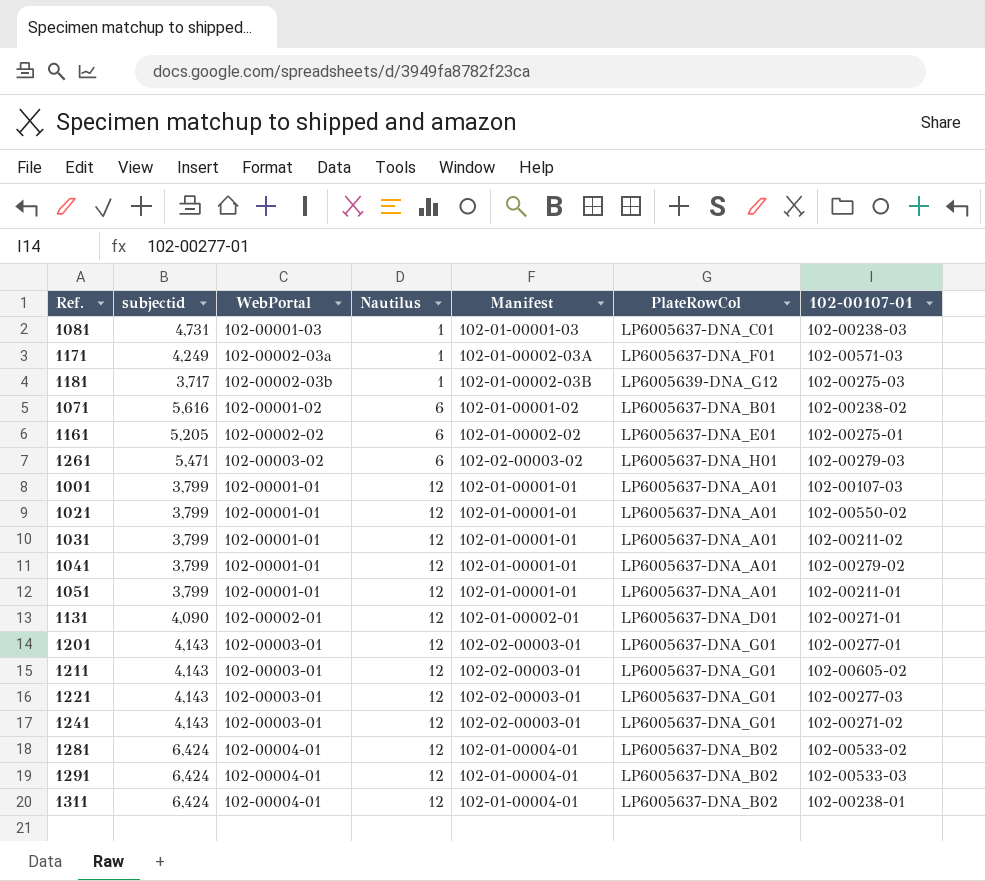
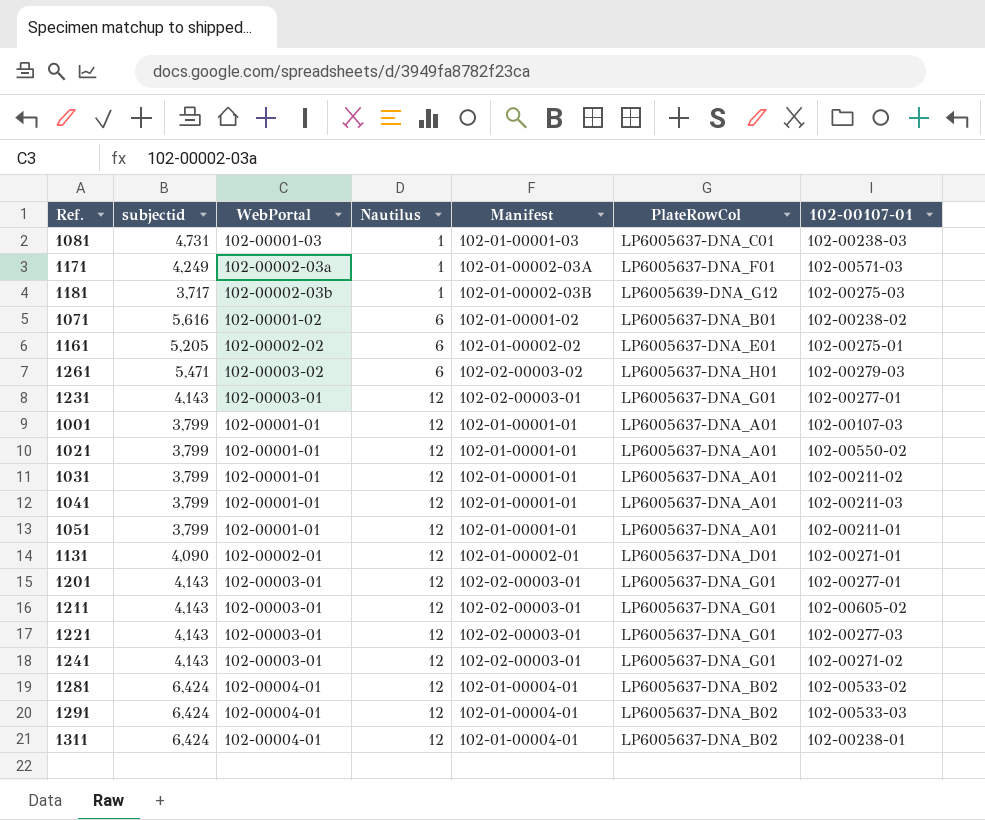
row 1231: none -> 4,143 | 102-00003-01 | 12 | 102-02-00003-01 | LP6005637-DNA_G01 | 102-00277-01
1041 | 102-00107-01: 102-00279-02 -> 102-00211-03

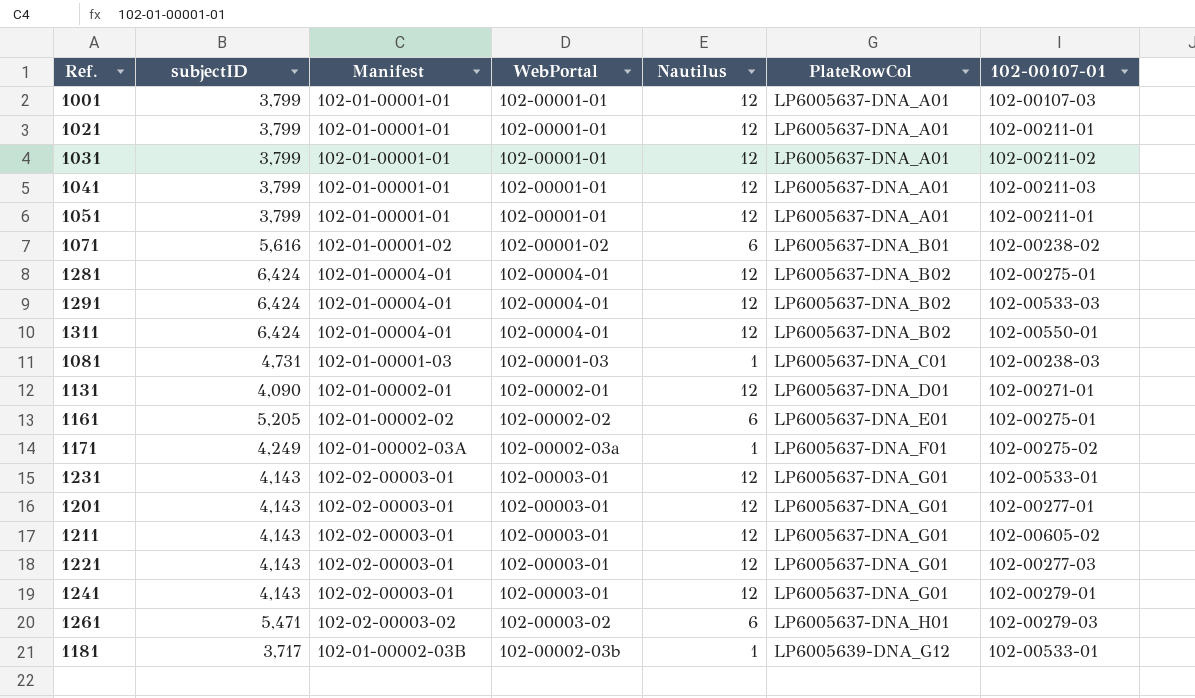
row order: Nautilus ascending -> PlateRowCol ascending
column name: subjectid -> subjectID
column Manifest | position: 5 -> 3
1021 | 102-00107-01: 102-00550-02 -> 102-00211-01
1281 | 102-00107-01: 102-00533-02 -> 102-00275-01
1311 | 102-00107-01: 102-00238-01 -> 102-00550-01
1171 | 102-00107-01: 102-00571-03 -> 102-00275-02
1231 | 102-00107-01: 102-00277-01 -> 102-00533-01
1241 | 102-00107-01: 102-00271-02 -> 102-00279-01
1181 | 102-00107-01: 102-00275-03 -> 102-00533-01

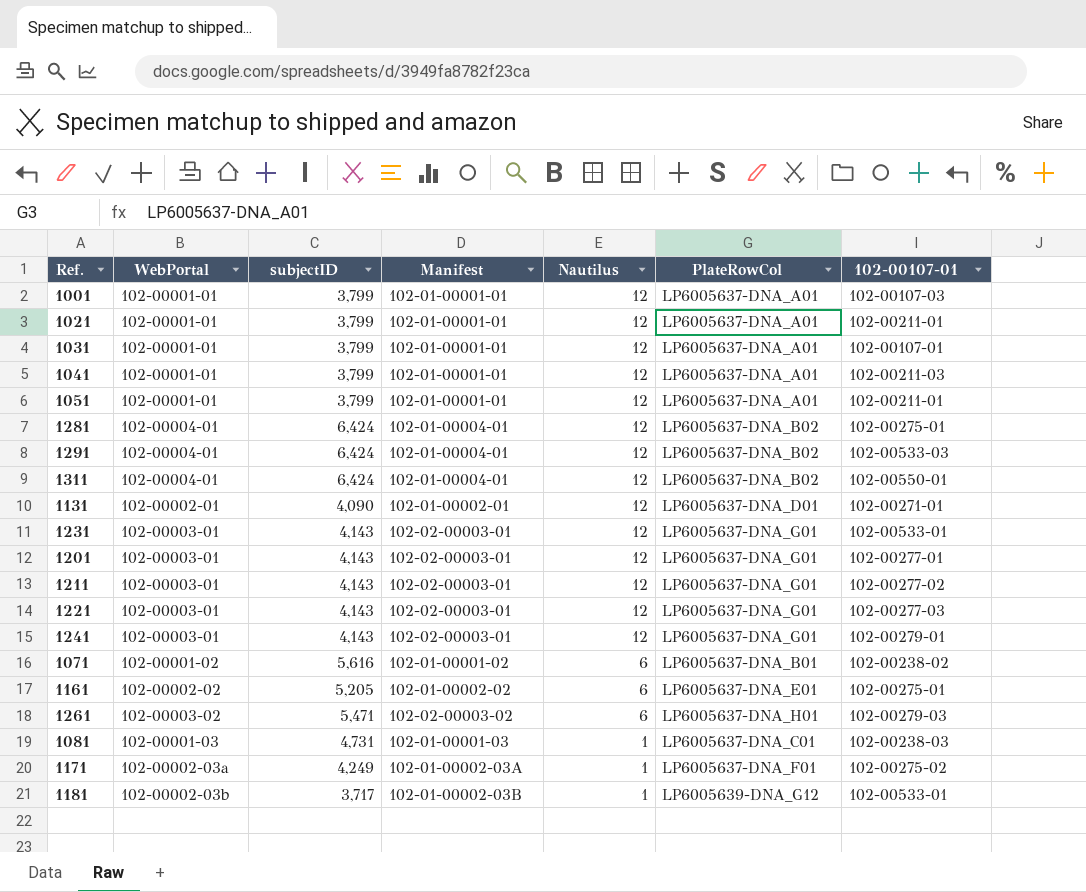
row order: PlateRowCol ascending -> Nautilus descending
column WebPortal | position: 4 -> 2
1031 | 102-00107-01: 102-00211-02 -> 102-00107-01
1211 | 102-00107-01: 102-00605-02 -> 102-00277-02

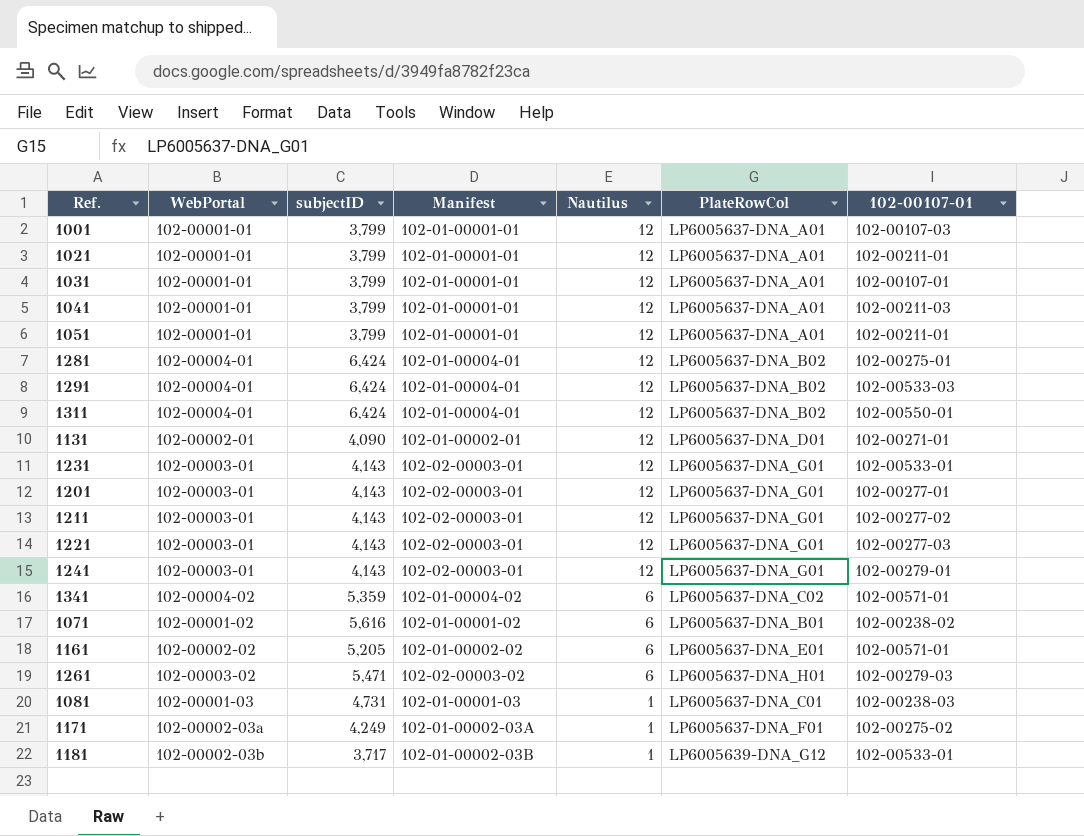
row 1341: none -> 102-00004-02 | 5,359 | 102-01-00004-02 | 6 | LP6005637-DNA_C02 | 102-00571-01
1161 | 102-00107-01: 102-00275-01 -> 102-00571-01

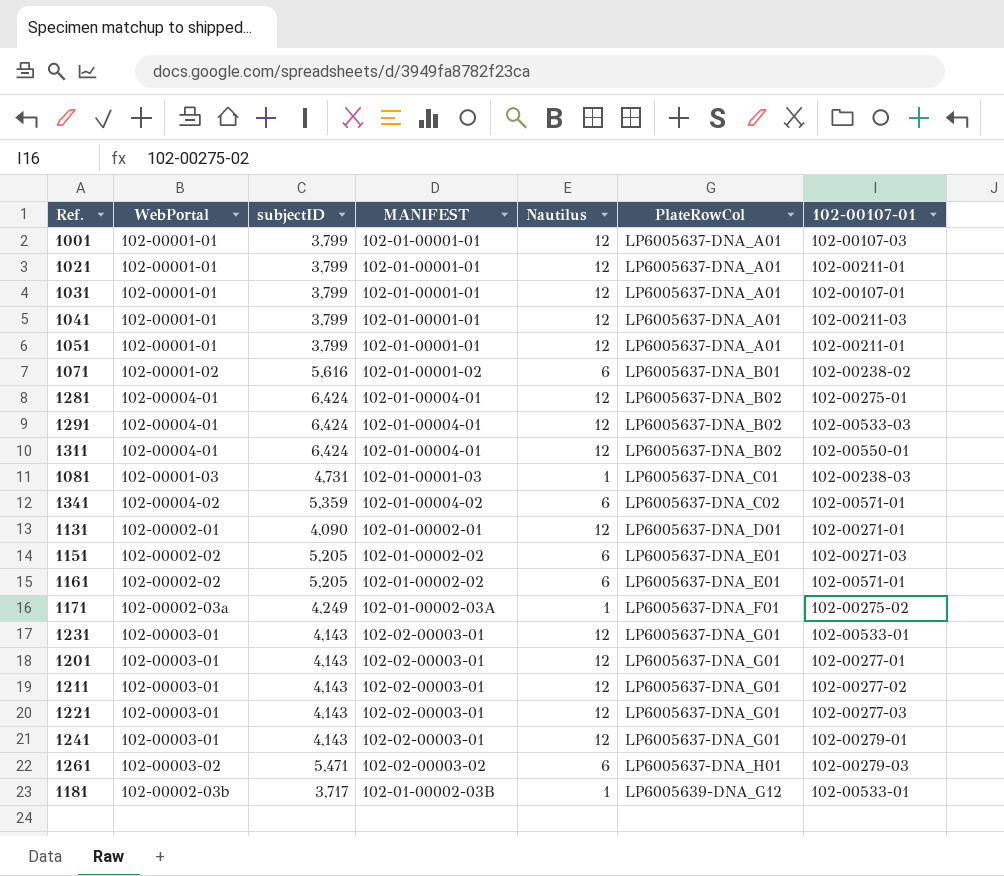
row order: Nautilus descending -> PlateRowCol ascending
column name: Manifest -> MANIFEST
row 1151: none -> 102-00002-02 | 5,205 | 102-01-00002-02 | 6 | LP6005637-DNA_E01 | 102-00271-03

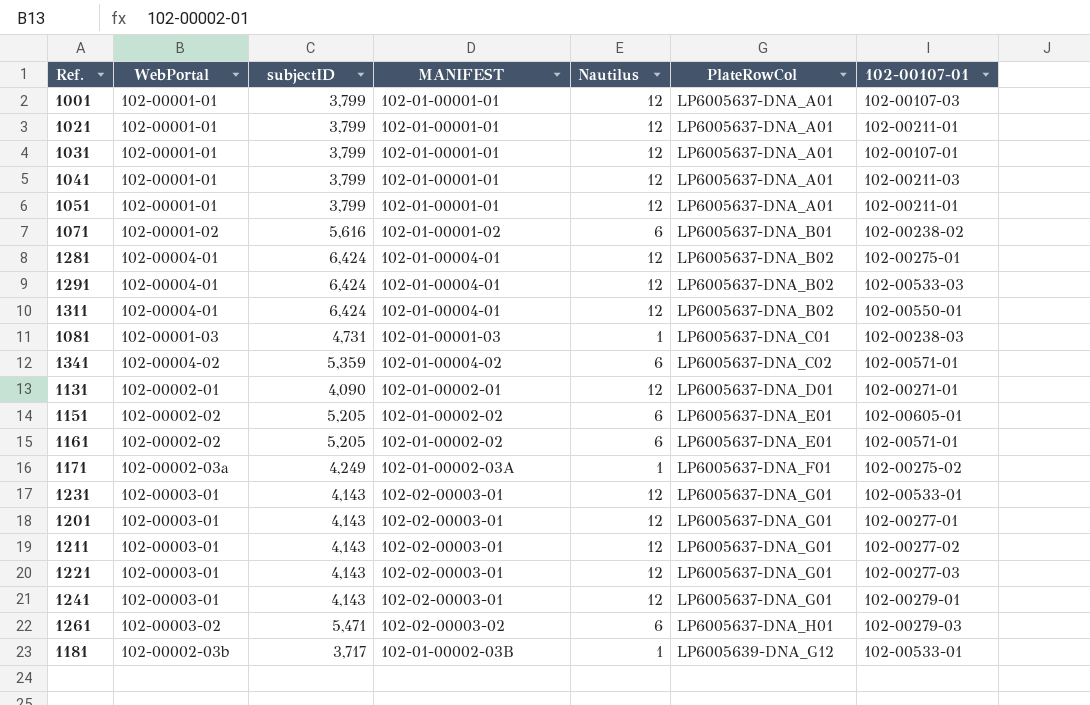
1151 | 102-00107-01: 102-00271-03 -> 102-00605-01

